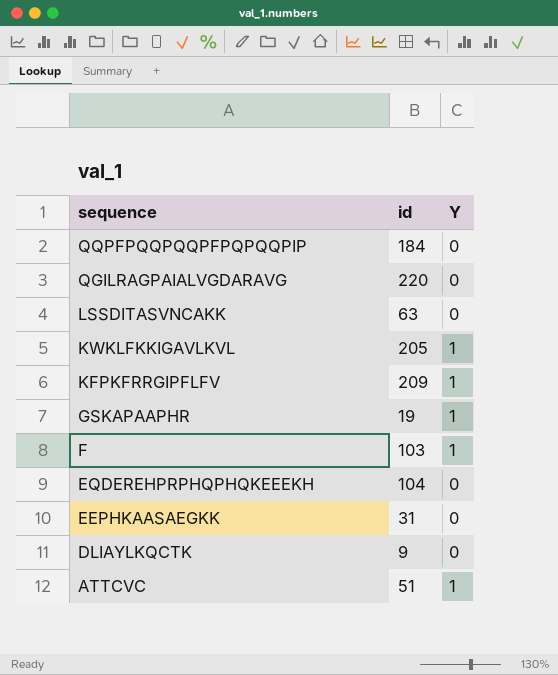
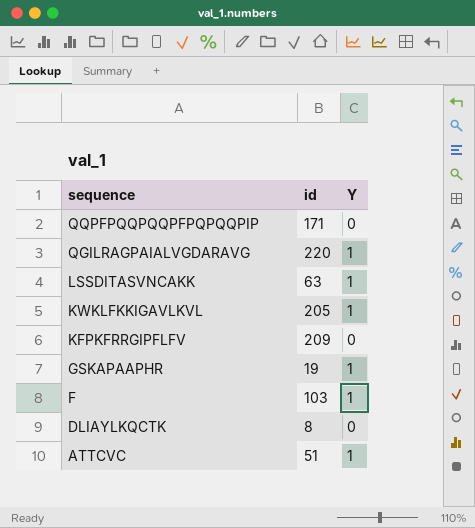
row EQDEREHPRPHQPHQKEEEKH: 104 | 0 -> none
row EEPHKAASAEGKK: 31 | 0 -> none
QQPFPQQPQQPFPQPQQPIP | id: 184 -> 171
QGILRAGPAIALVGDARAVG | Y: 0 -> 1
LSSDITASVNCAKK | Y: 0 -> 1
KFPKFRRGIPFLFV | Y: 1 -> 0
DLIAYLKQCTK | id: 9 -> 8

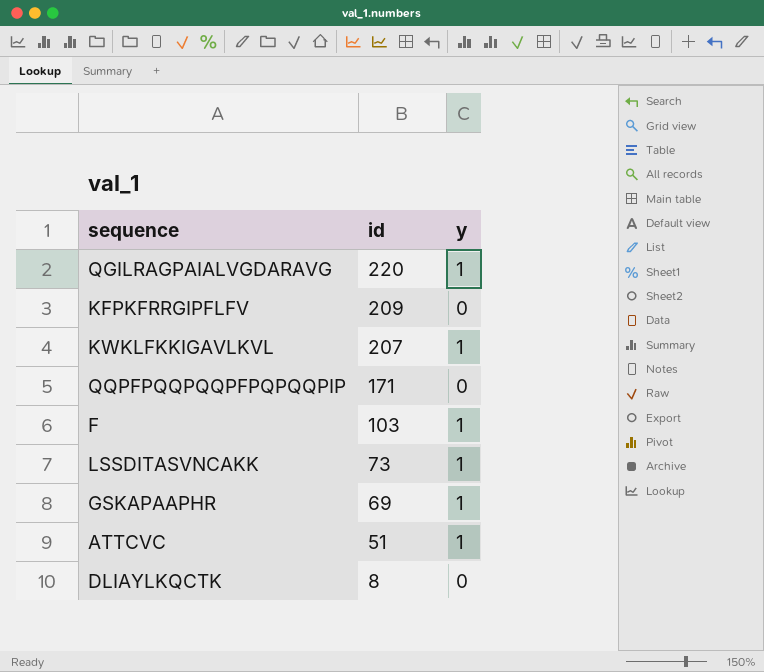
row order: sequence descending -> id descending
column name: Y -> y
KWKLFKKIGAVLKVL | id: 205 -> 207
LSSDITASVNCAKK | id: 63 -> 73
GSKAPAAPHR | id: 19 -> 69

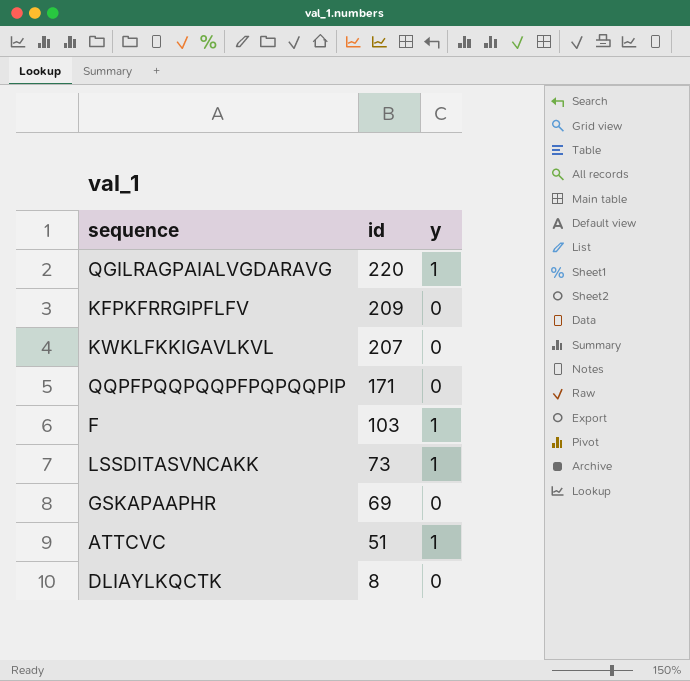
KWKLFKKIGAVLKVL | y: 1 -> 0
GSKAPAAPHR | y: 1 -> 0

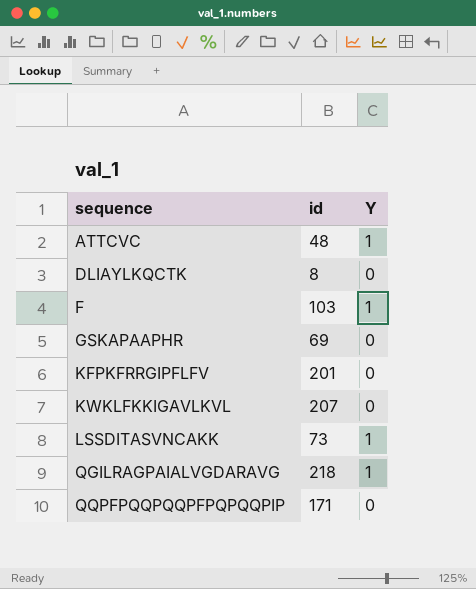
row order: id descending -> sequence ascending
column name: y -> Y
ATTCVC | id: 51 -> 48
KFPKFRRGIPFLFV | id: 209 -> 201
QGILRAGPAIALVGDARAVG | id: 220 -> 218

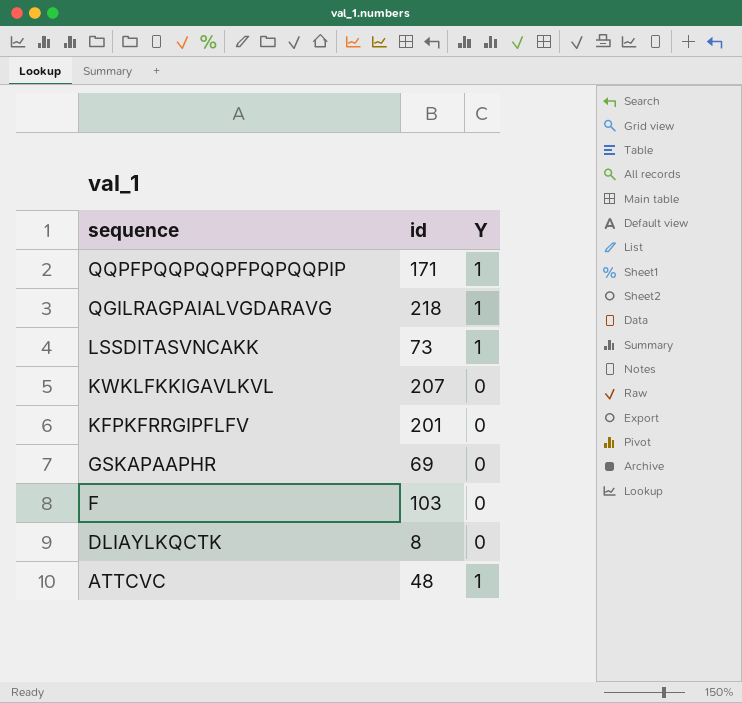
row order: sequence ascending -> sequence descending
QQPFPQQPQQPFPQPQQPIP | Y: 0 -> 1
F | Y: 1 -> 0

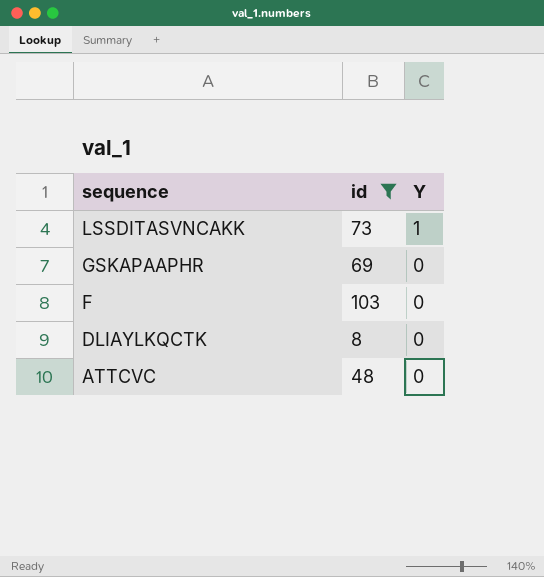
filter: none -> id <= 103
ATTCVC | Y: 1 -> 0

